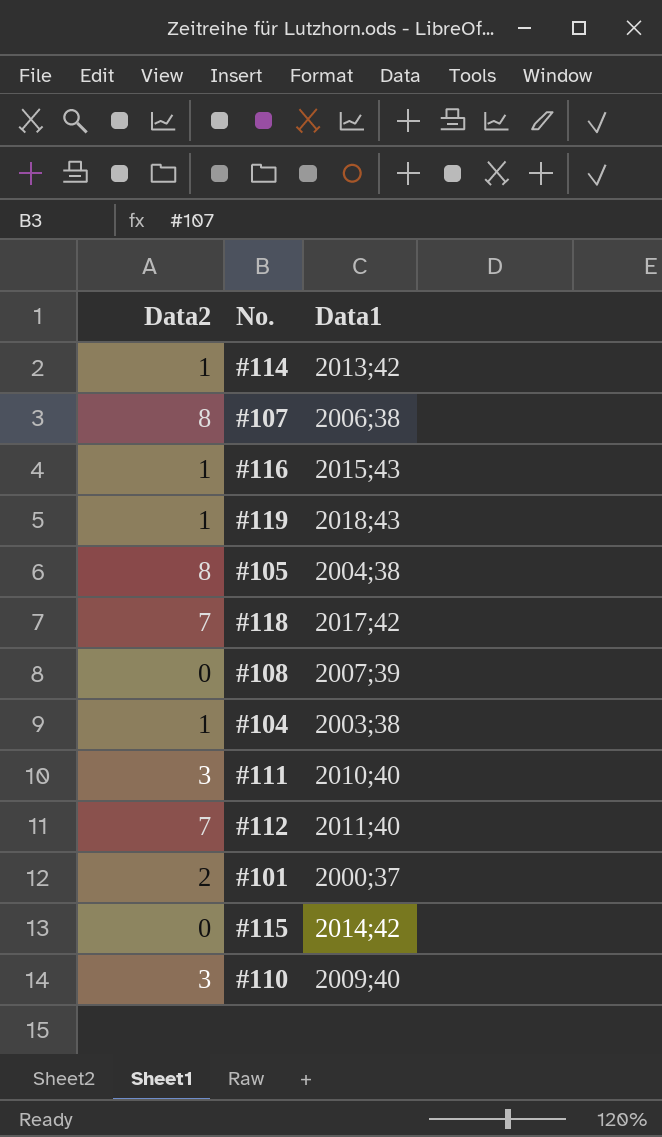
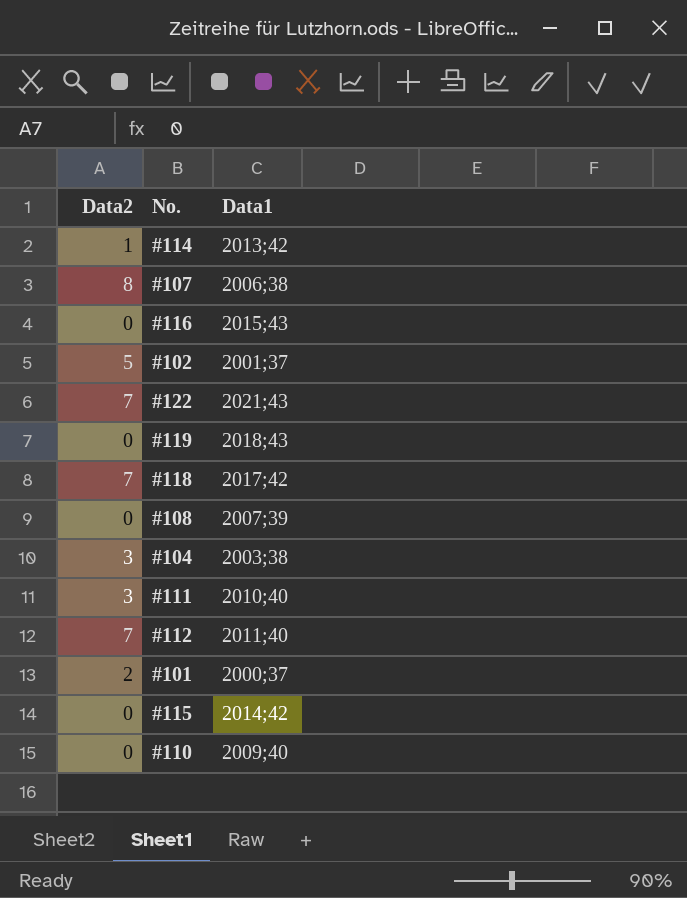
row #105: 8 | 2004;38 -> none
#116 | Data2: 1 -> 0
row #102: none -> 5 | 2001;37
row #122: none -> 7 | 2021;43
#119 | Data2: 1 -> 0
#104 | Data2: 1 -> 3
#110 | Data2: 3 -> 0

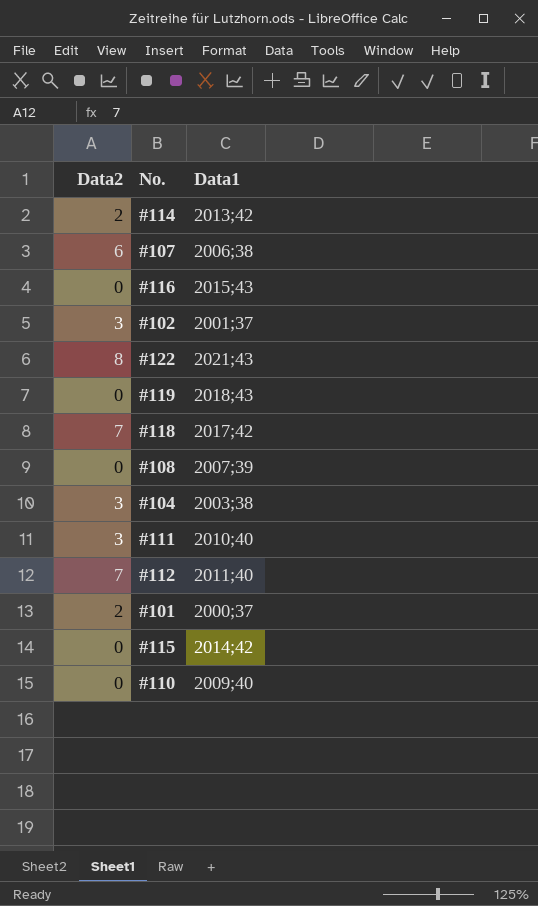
#114 | Data2: 1 -> 2
#107 | Data2: 8 -> 6
#102 | Data2: 5 -> 3
#122 | Data2: 7 -> 8

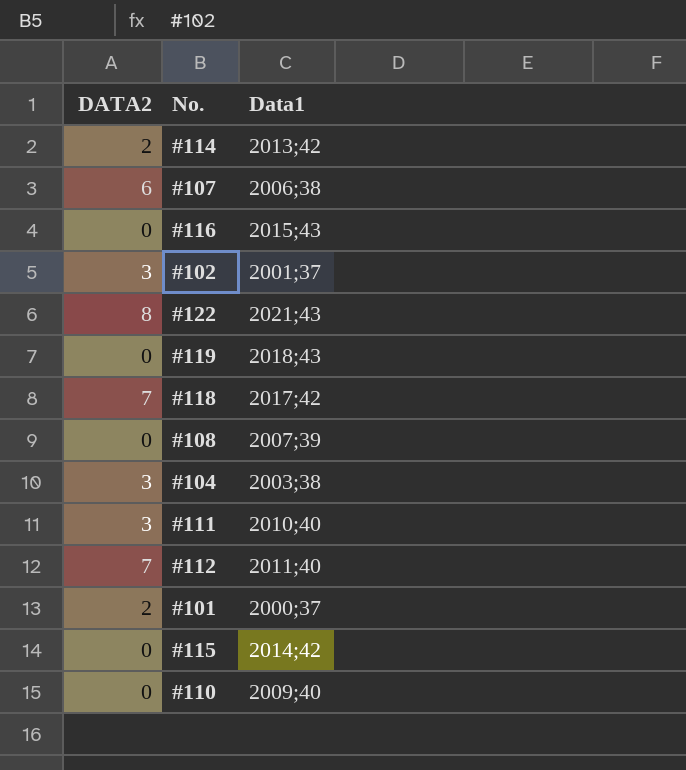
column name: Data2 -> DATA2

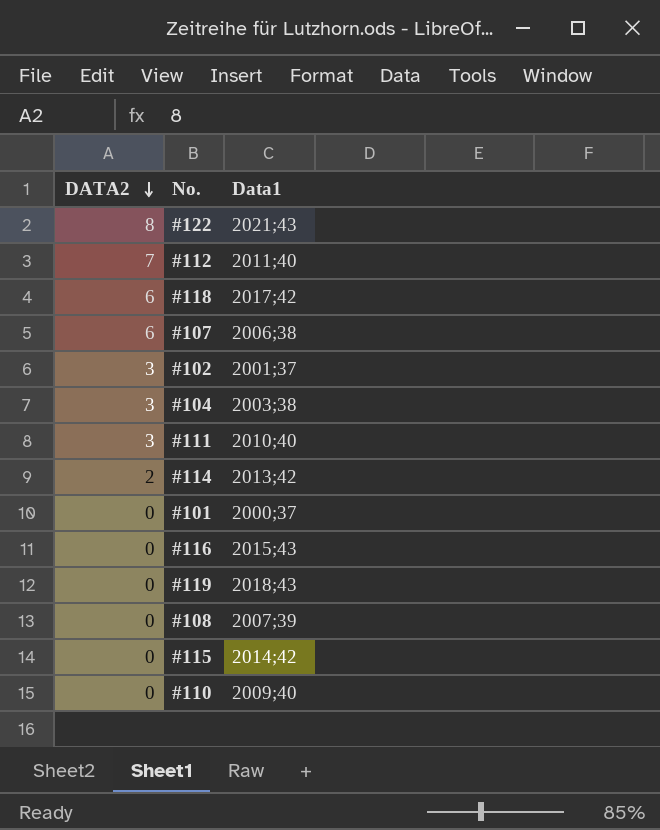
row order: none -> DATA2 descending
#118 | DATA2: 7 -> 6
#101 | DATA2: 2 -> 0

